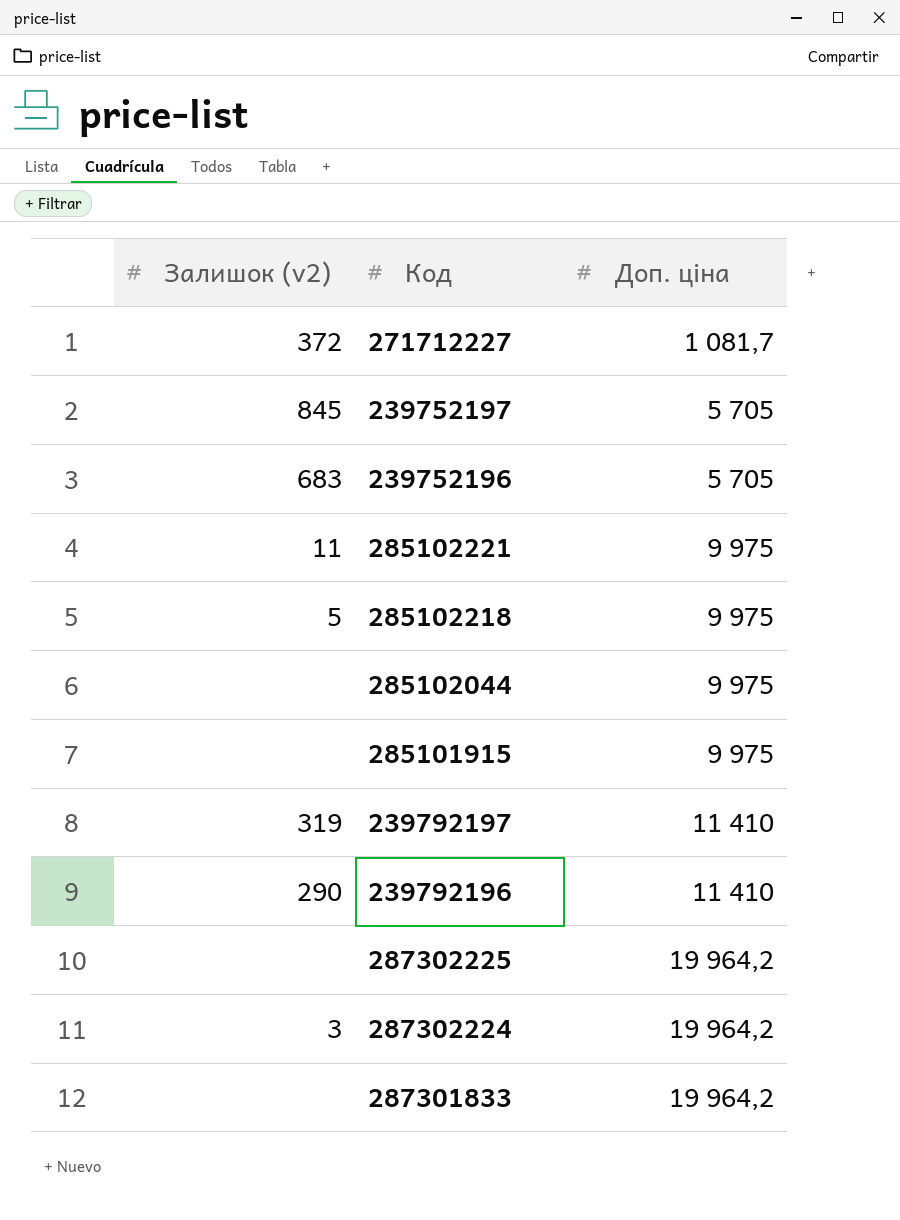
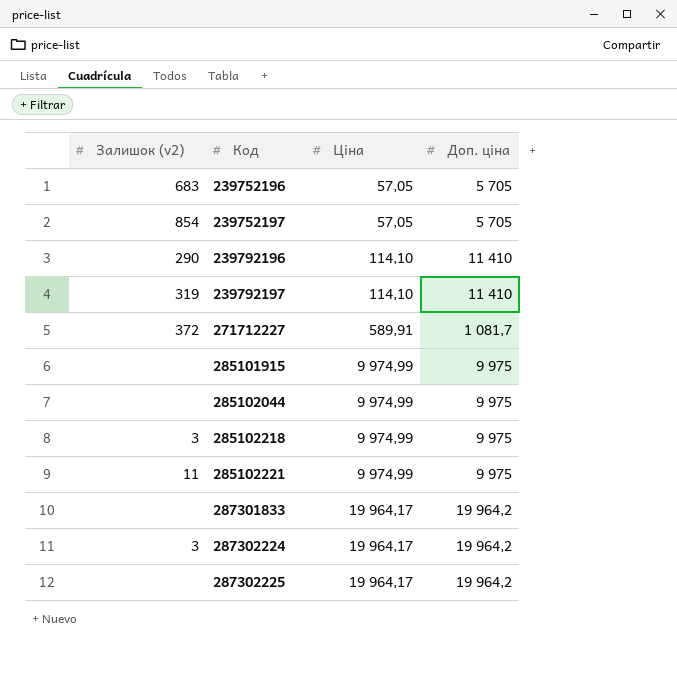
row order: Доп. ціна ascending -> Код ascending
column Ціна | position: none -> 3
239752197 | Залишок (v2): 845 -> 854
285102218 | Залишок (v2): 5 -> 3

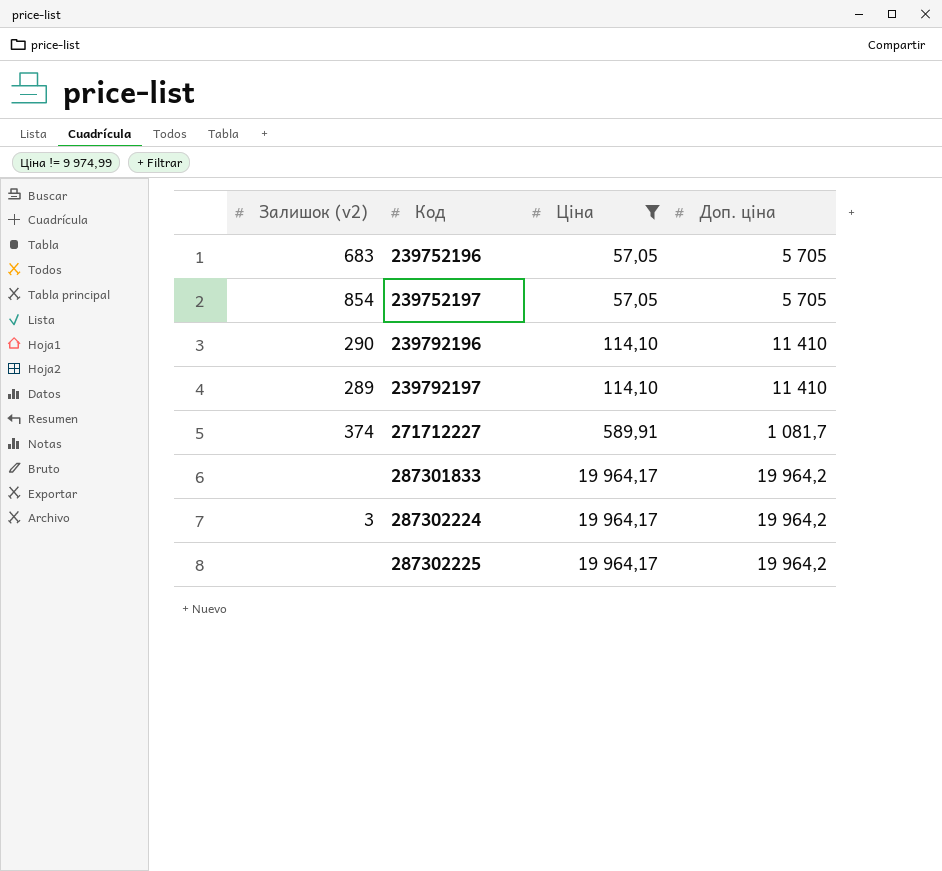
filter: none -> Ціна != 9 974,99
239792197 | Залишок (v2): 319 -> 289
271712227 | Залишок (v2): 372 -> 374

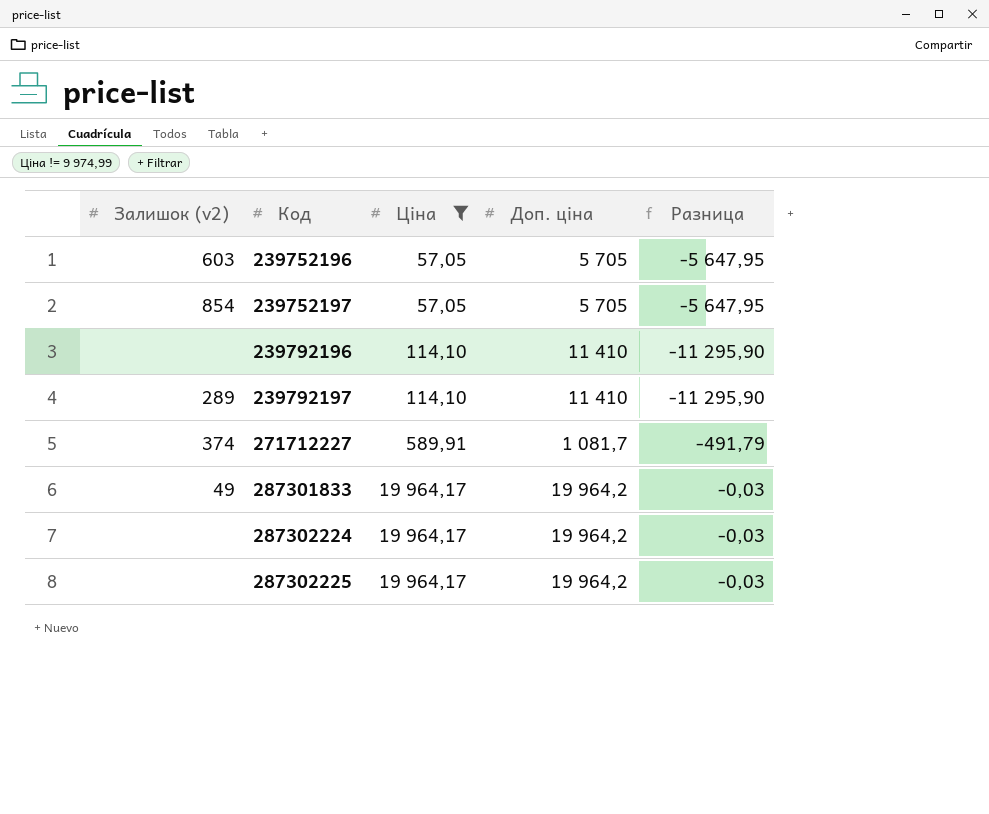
column Разница | formula: none -> [Ціна] - [Доп. ціна]
239752196 | Залишок (v2): 683 -> 603
239792196 | Залишок (v2): 290 -> none
287301833 | Залишок (v2): none -> 49
287302224 | Залишок (v2): 3 -> none

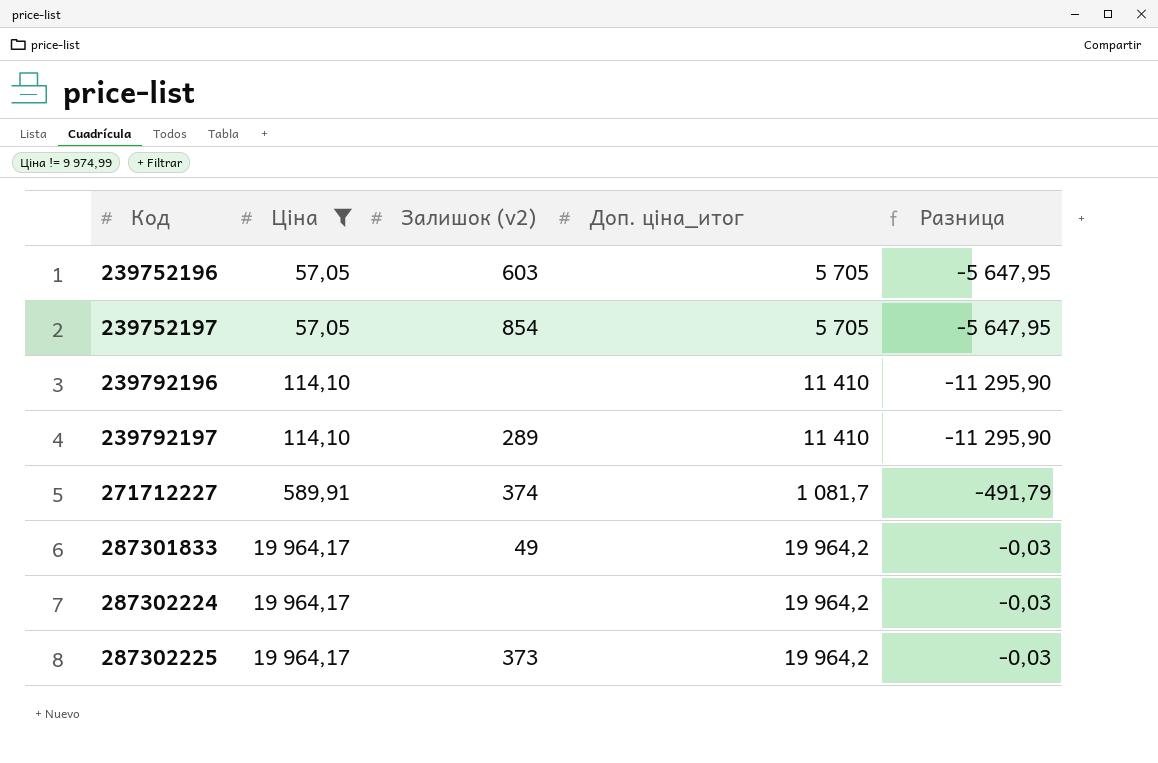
column Залишок (v2) | position: 1 -> 3
column name: Доп. ціна -> Доп. ціна_итог
287302225 | Залишок (v2): none -> 373

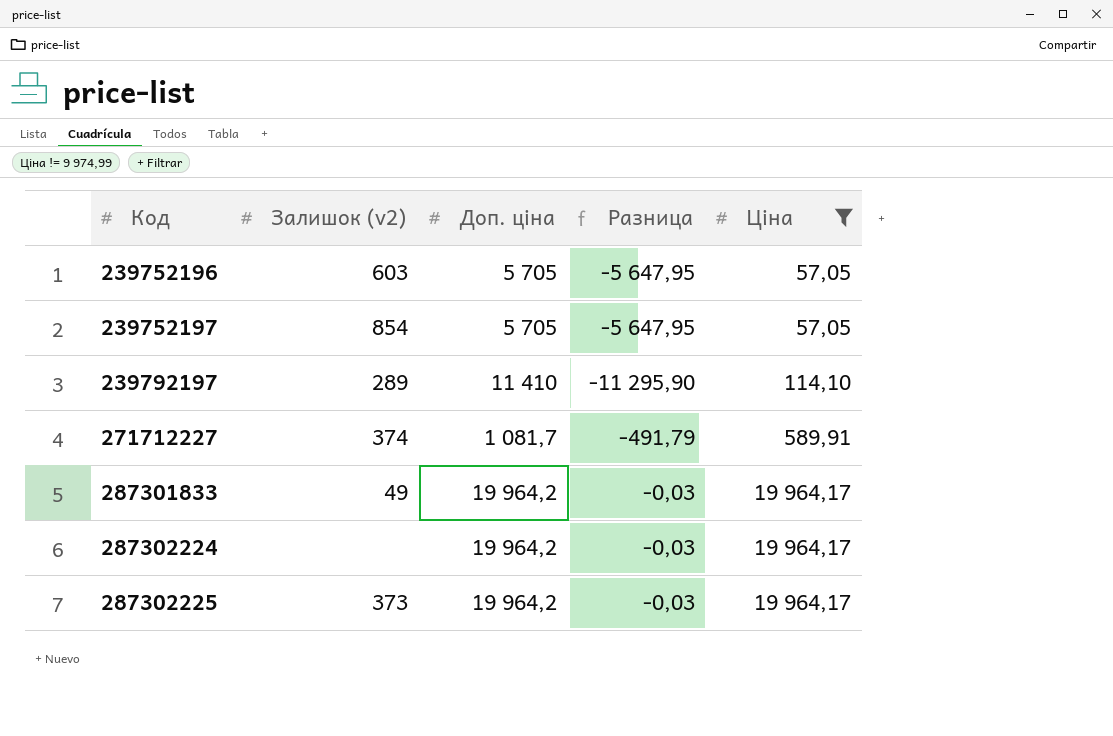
column name: Доп. ціна_итог -> Доп. ціна
column Ціна | position: 2 -> 5
row 239792196: 114,10 | none | 11 410 | -11 295,90 -> none

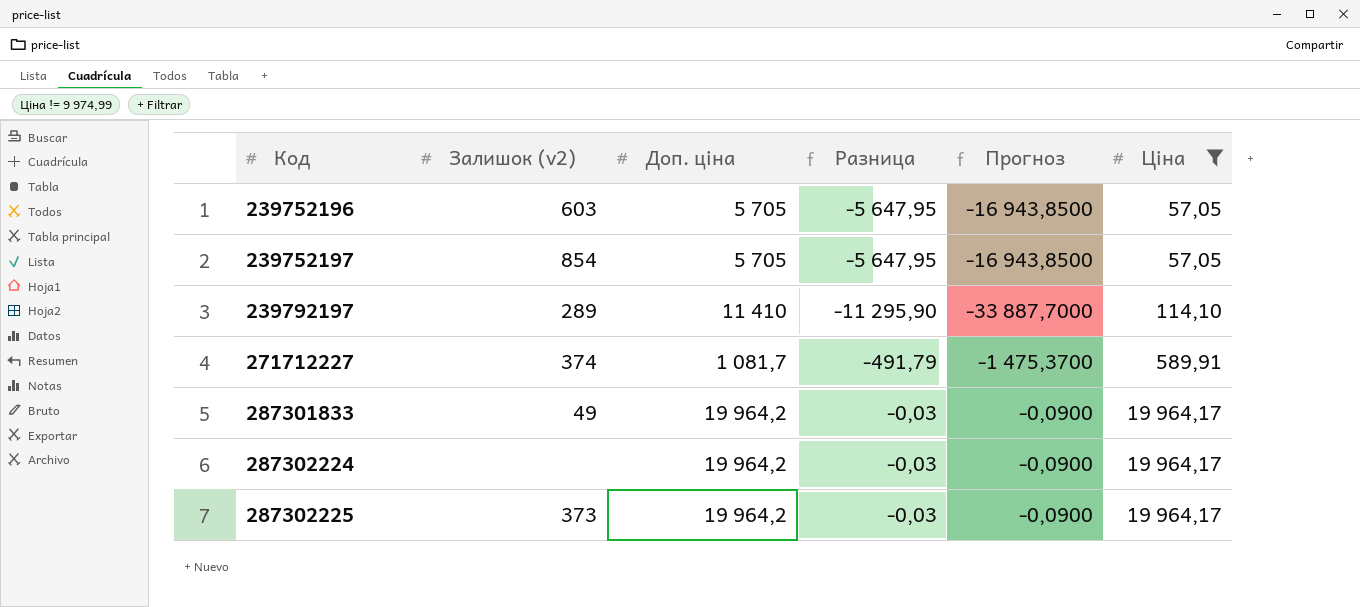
column Прогноз | formula: none -> [Разница] * 3

